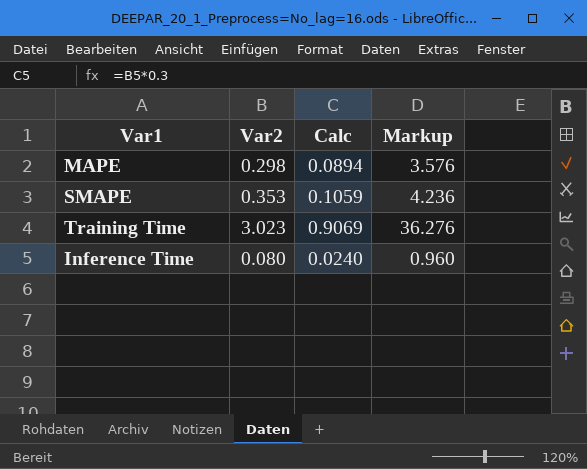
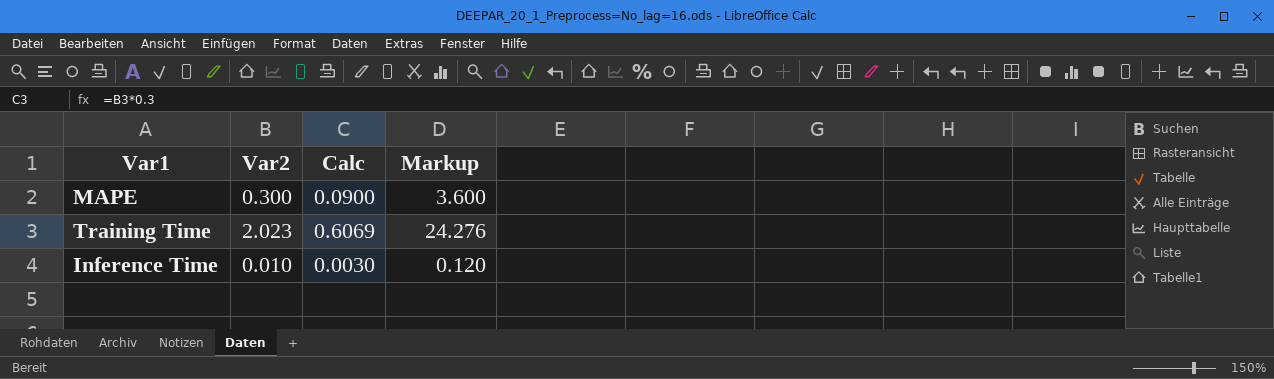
row SMAPE: 0.353 | 0.1059 | 4.236 -> none
MAPE | Var2: 0.298 -> 0.300
MAPE | Calc: 0.0894 -> 0.0900
MAPE | Markup: 3.576 -> 3.600
Training Time | Var2: 3.023 -> 2.023
Training Time | Calc: 0.9069 -> 0.6069
Training Time | Markup: 36.276 -> 24.276
Inference Time | Var2: 0.080 -> 0.010
Inference Time | Calc: 0.0240 -> 0.0030
Inference Time | Markup: 0.960 -> 0.120

